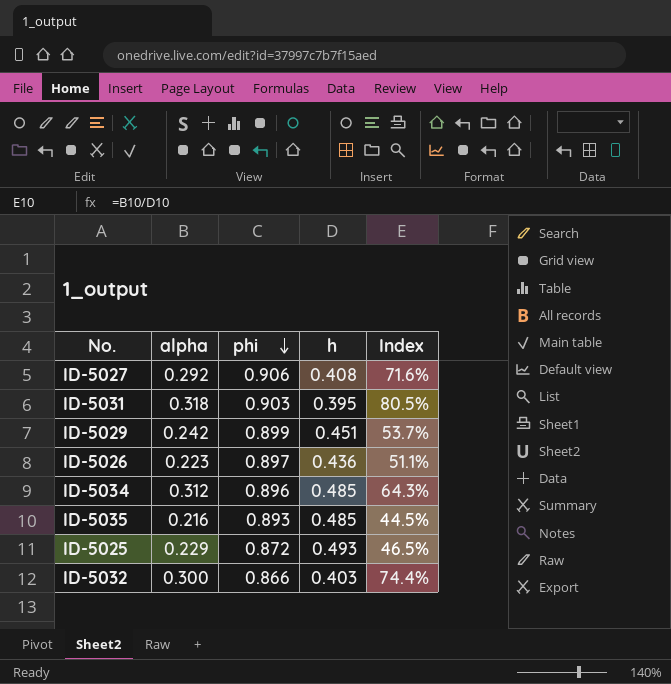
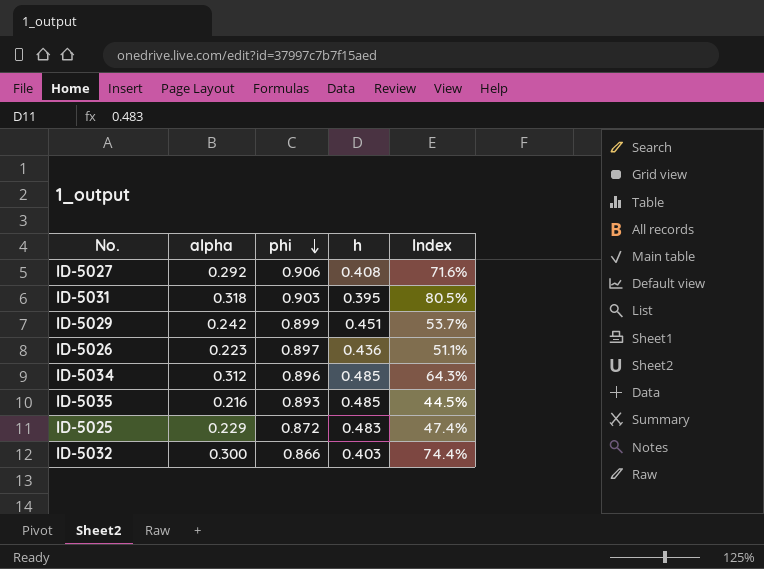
ID-5025 | h: 0.493 -> 0.483
ID-5025 | Index: 46.5% -> 47.4%

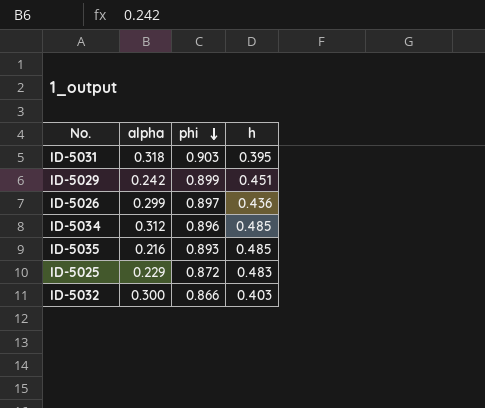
column Index | formula: [alpha] / [h] -> none
row ID-5027: 0.292 | 0.906 | 0.408 | 71.6% -> none
ID-5026 | alpha: 0.223 -> 0.299

